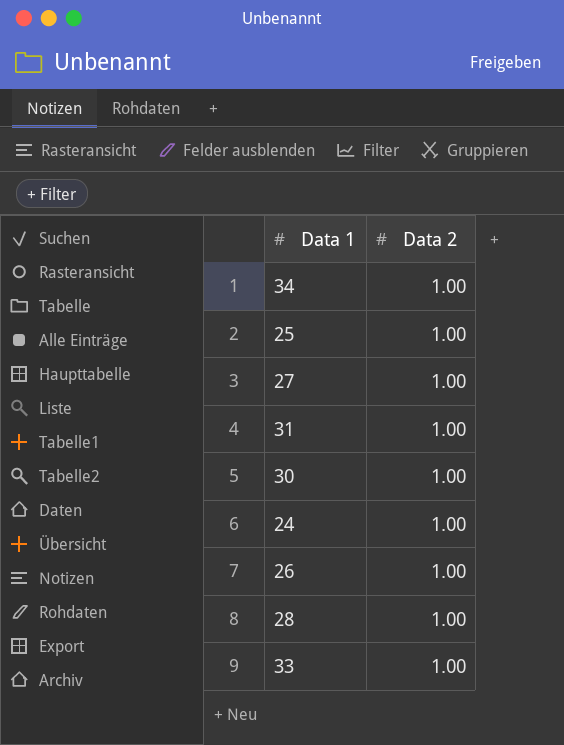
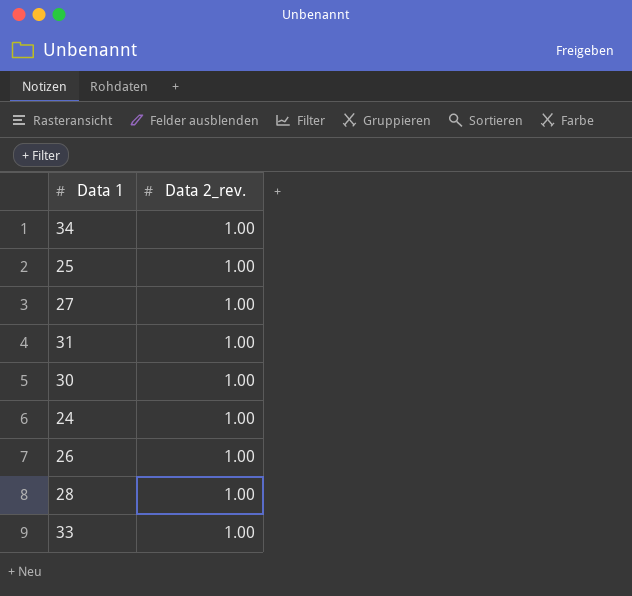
column name: Data 2 -> Data 2_rev.

